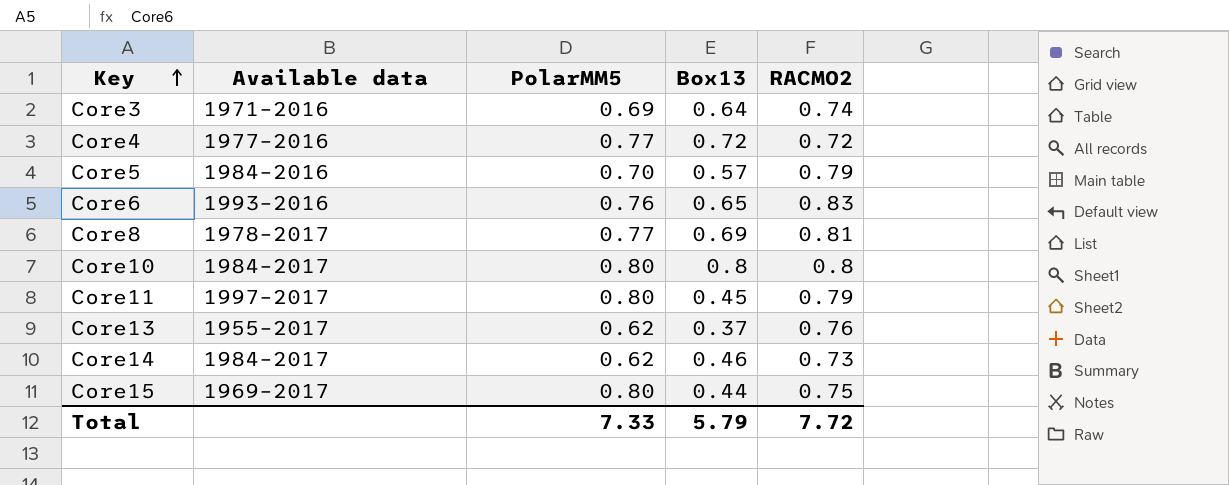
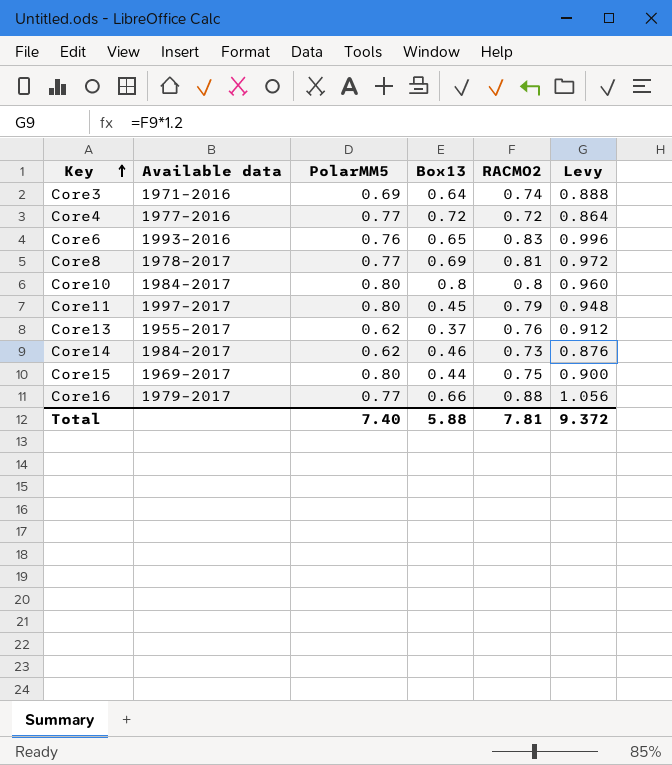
column Levy | formula: none -> [RACMO2] * 1.2
row Core5: 1984–2016 | 0.70 | 0.57 | 0.79 -> none
row Core16: none -> 1979–2017 | 0.77 | 0.66 | 0.88 | 1.056
Total | PolarMM5: 7.33 -> 7.40
Total | Box13: 5.79 -> 5.88
Total | RACMO2: 7.72 -> 7.81

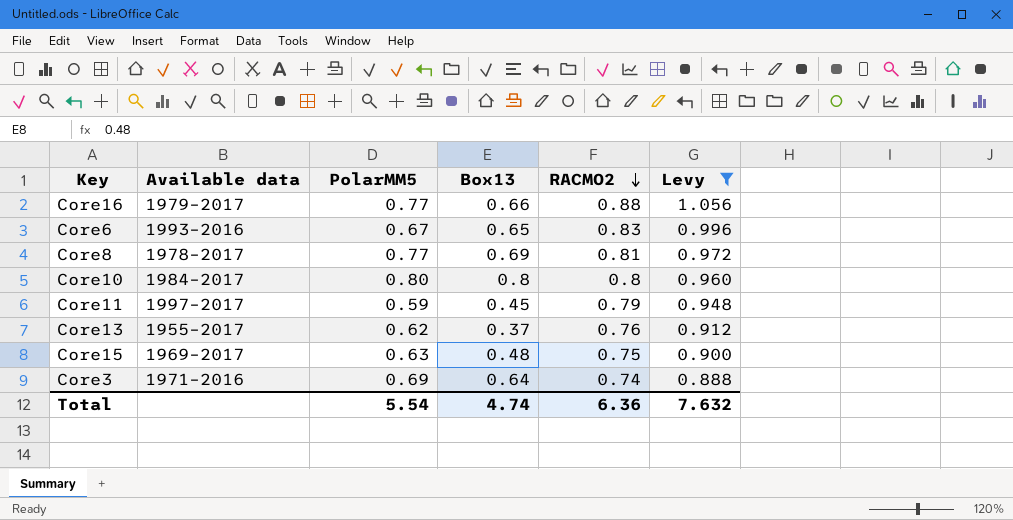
filter: none -> Levy >= 0.888
row order: Key ascending -> RACMO2 descending
Core6 | PolarMM5: 0.76 -> 0.67
Core11 | PolarMM5: 0.80 -> 0.59
Core15 | PolarMM5: 0.80 -> 0.63
Core15 | Box13: 0.44 -> 0.48
Total | PolarMM5: 7.40 -> 5.54
Total | Box13: 5.88 -> 4.74
Total | RACMO2: 7.81 -> 6.36
Total | Levy: 9.372 -> 7.632

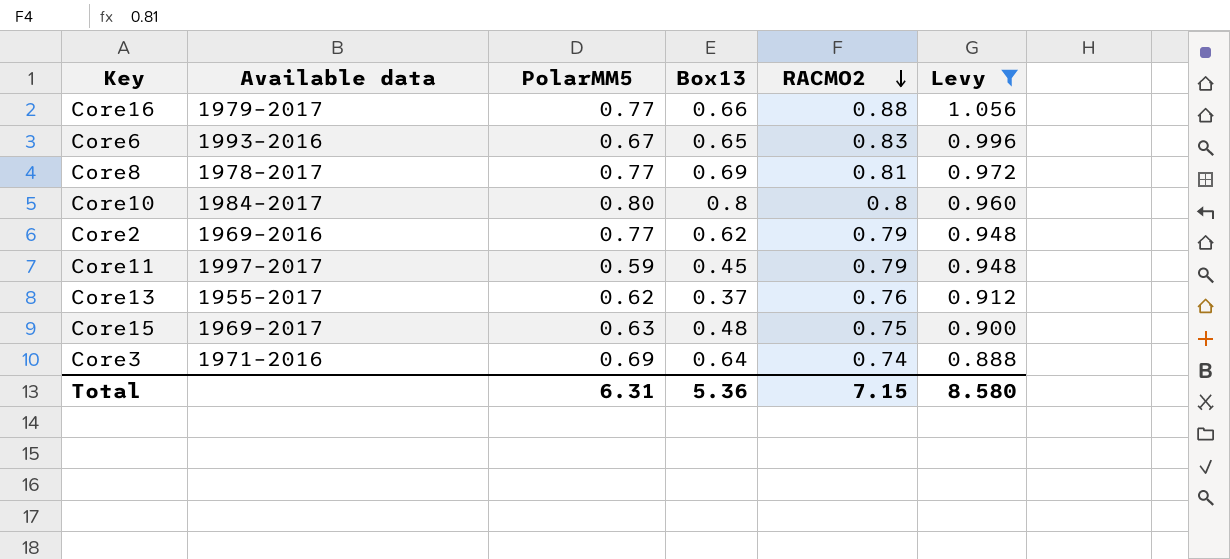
row Core2: none -> 1969–2016 | 0.77 | 0.62 | 0.79 | 0.948
Total | PolarMM5: 5.54 -> 6.31
Total | Box13: 4.74 -> 5.36
Total | RACMO2: 6.36 -> 7.15
Total | Levy: 7.632 -> 8.580

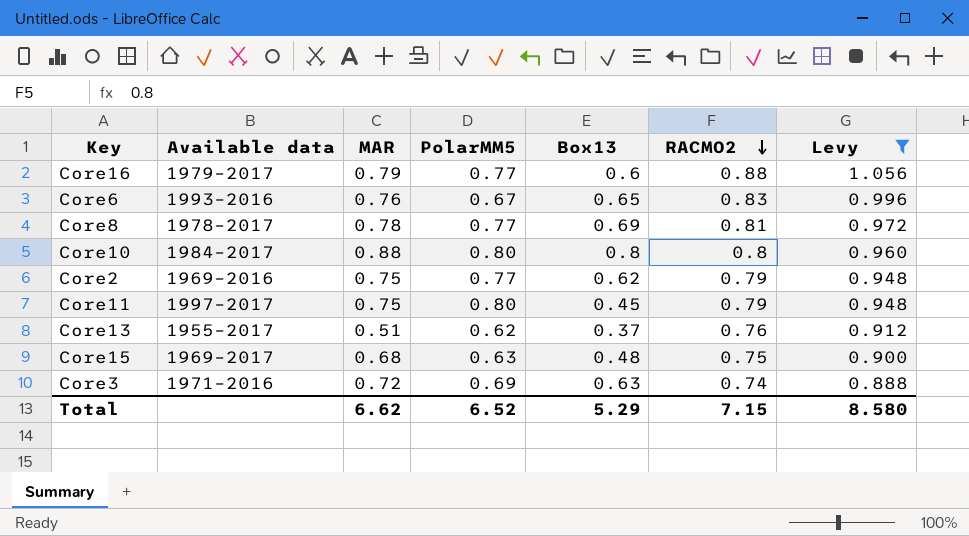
column MAR | position: none -> 3
Core16 | Box13: 0.66 -> 0.6
Core11 | PolarMM5: 0.59 -> 0.80
Core3 | Box13: 0.64 -> 0.63
Total | PolarMM5: 6.31 -> 6.52
Total | Box13: 5.36 -> 5.29

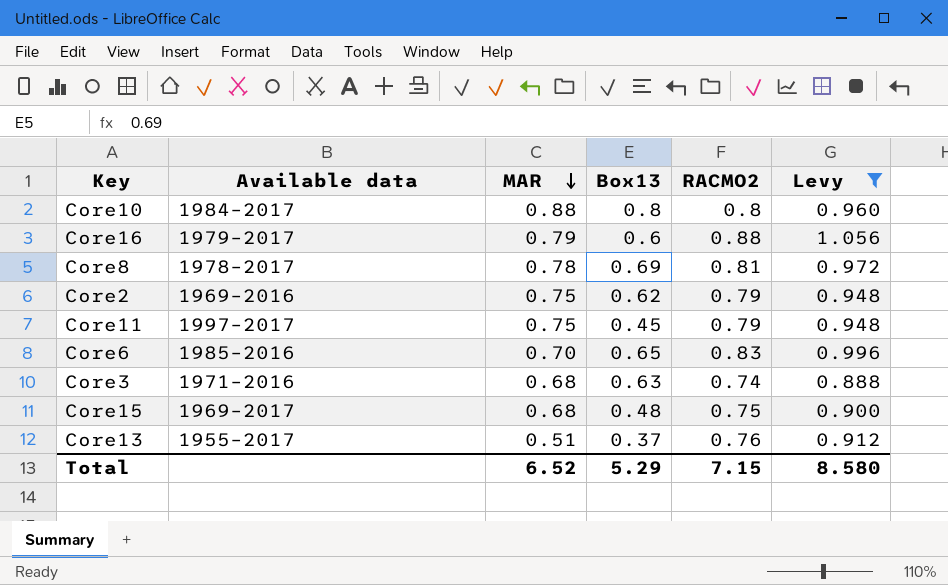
row order: RACMO2 descending -> MAR descending
column PolarMM5 | position: 4 -> none
Core6 | Available data: 1993–2016 -> 1985–2016
Core6 | MAR: 0.76 -> 0.70
Core3 | MAR: 0.72 -> 0.68
Total | MAR: 6.62 -> 6.52

